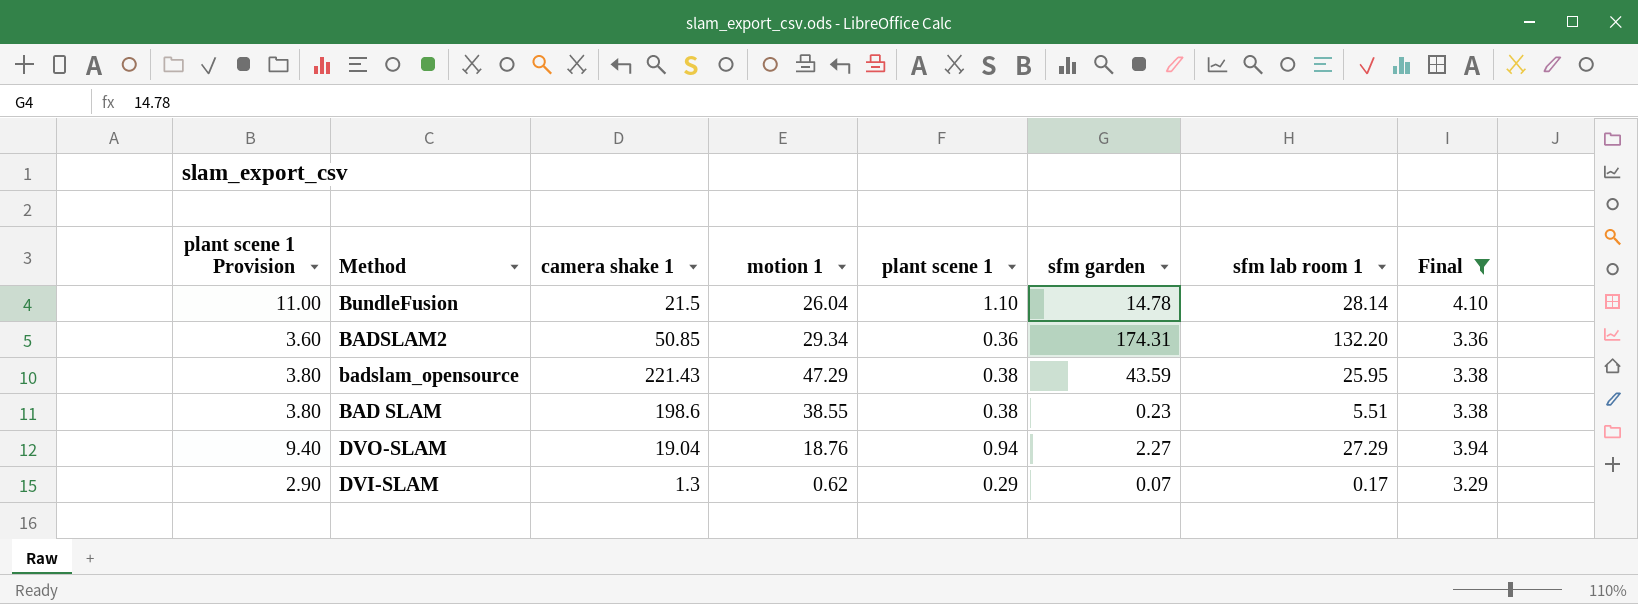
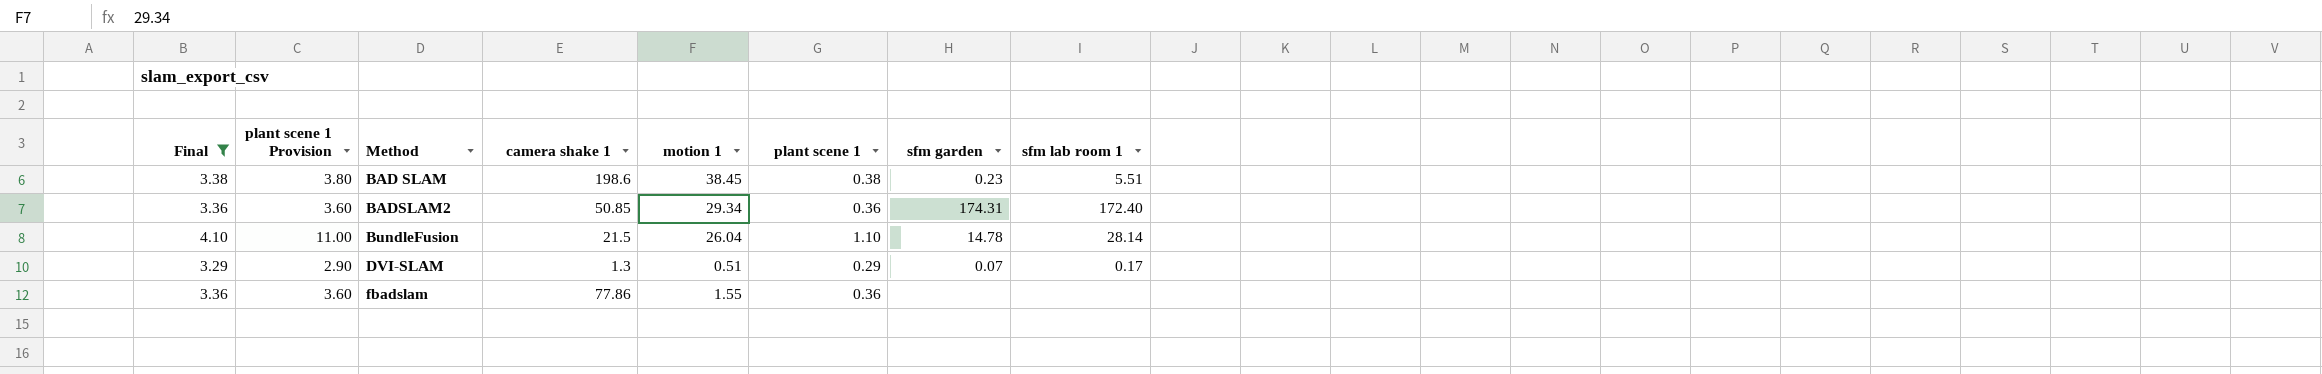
row order: none -> Method ascending
column Final | position: 8 -> 1
row badslam_opensource: 3.80 | 221.43 | 47.29 | 0.38 | 43.59 | 25.95 | 3.38 -> none
row DVO-SLAM: 9.40 | 19.04 | 18.76 | 0.94 | 2.27 | 27.29 | 3.94 -> none
BAD SLAM | motion 1: 38.55 -> 38.45
BADSLAM2 | sfm lab room 1: 132.20 -> 172.40
DVI-SLAM | motion 1: 0.62 -> 0.51
row fbadslam: none -> 3.36 | 3.60 | 77.86 | 1.55 | 0.36 | none | none

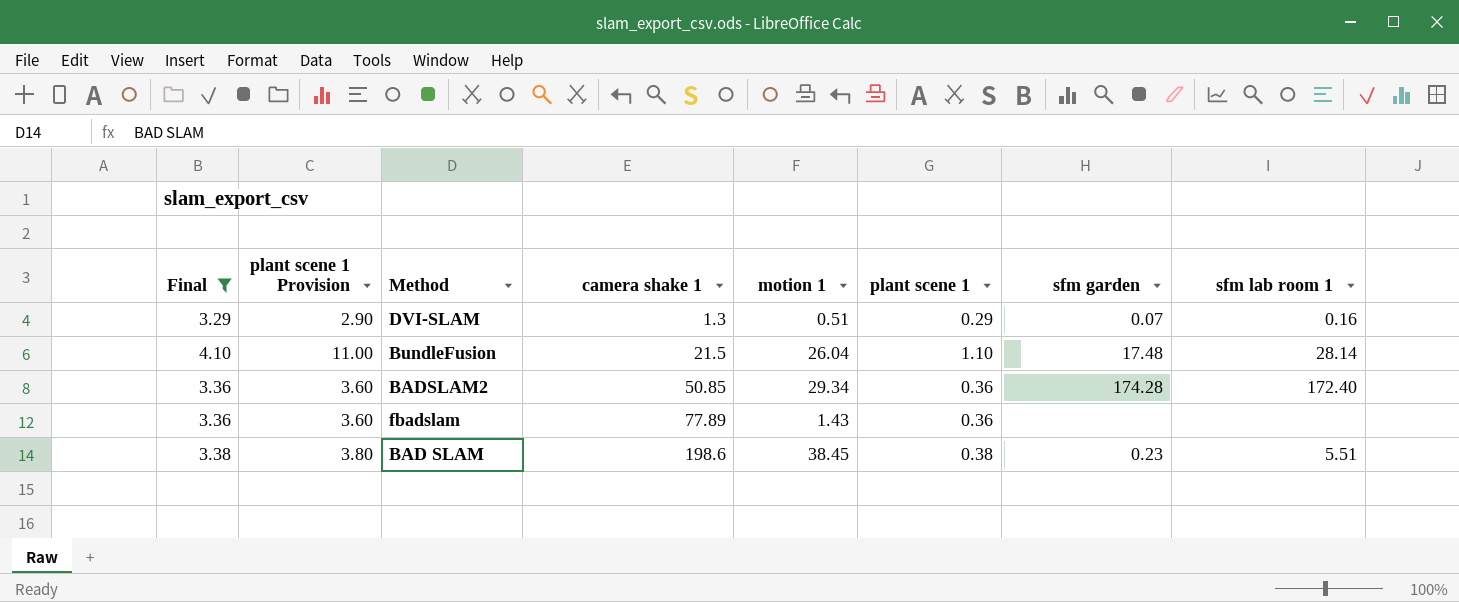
row order: Method ascending -> camera shake 1 ascending
DVI-SLAM | sfm lab room 1: 0.17 -> 0.16
BundleFusion | sfm garden: 14.78 -> 17.48
BADSLAM2 | sfm garden: 174.31 -> 174.28
fbadslam | camera shake 1: 77.86 -> 77.89
fbadslam | motion 1: 1.55 -> 1.43

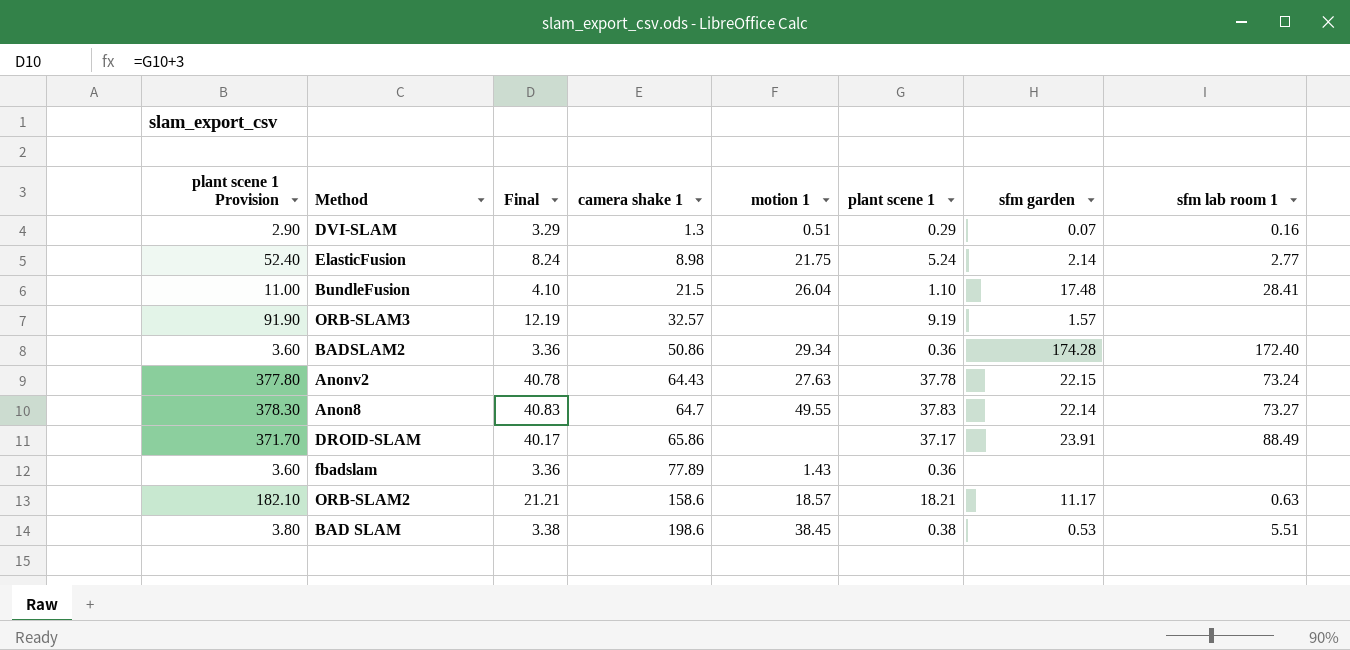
filter: Final <= 4.10 -> none
column Final | position: 1 -> 3
BundleFusion | sfm lab room 1: 28.14 -> 28.41
BADSLAM2 | camera shake 1: 50.85 -> 50.86
BAD SLAM | sfm garden: 0.23 -> 0.53

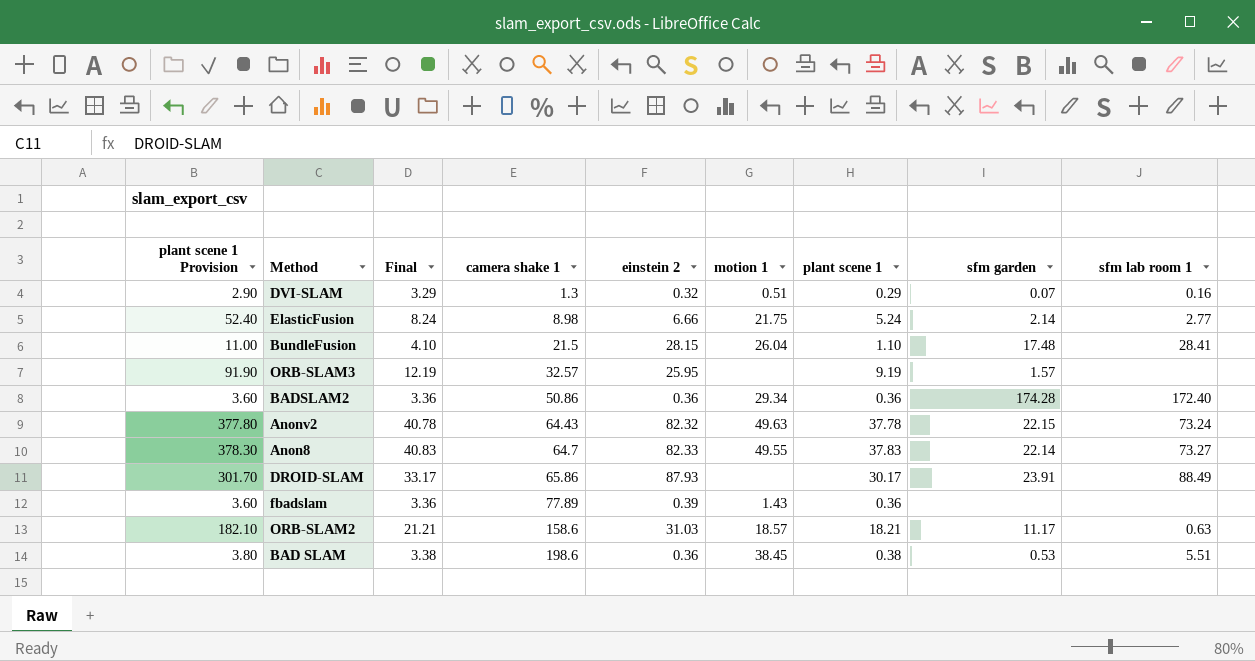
column einstein 2 | position: none -> 5
Anonv2 | motion 1: 27.63 -> 49.63
DROID-SLAM | plant scene 1 Provision: 371.70 -> 301.70
DROID-SLAM | Final: 40.17 -> 33.17
DROID-SLAM | plant scene 1: 37.17 -> 30.17

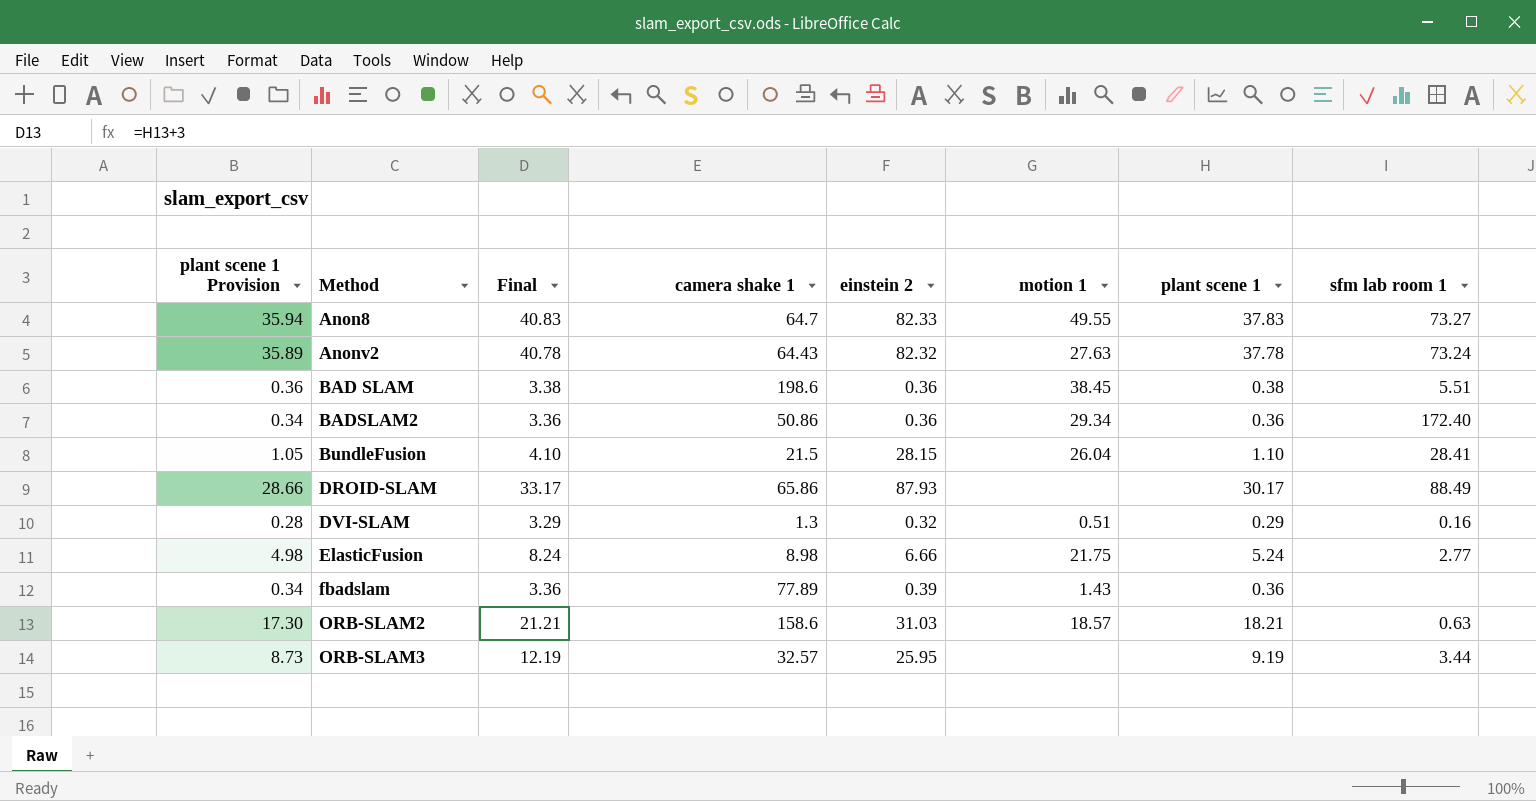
row order: camera shake 1 ascending -> Method ascending
column sfm garden | position: 8 -> none
column plant scene 1 Provision | formula: [plant scene 1] * 10 -> [plant scene 1] * 0.95
Anonv2 | motion 1: 49.63 -> 27.63
ORB-SLAM3 | sfm lab room 1: none -> 3.44

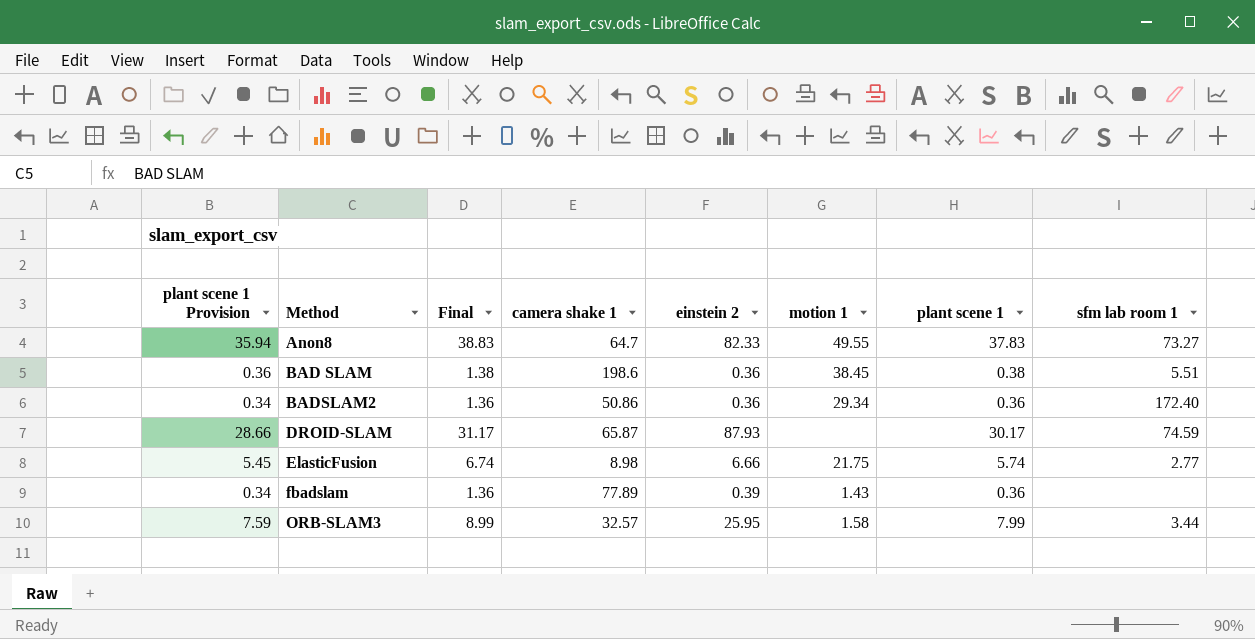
column Final | formula: [plant scene 1] + 3 -> [plant scene 1] + 1
row Anonv2: 35.89 | 40.78 | 64.43 | 82.32 | 27.63 | 37.78 | 73.24 -> none
row BundleFusion: 1.05 | 4.10 | 21.5 | 28.15 | 26.04 | 1.10 | 28.41 -> none
row DVI-SLAM: 0.28 | 3.29 | 1.3 | 0.32 | 0.51 | 0.29 | 0.16 -> none
row ORB-SLAM2: 17.30 | 21.21 | 158.6 | 31.03 | 18.57 | 18.21 | 0.63 -> none
DROID-SLAM | camera shake 1: 65.86 -> 65.87
DROID-SLAM | sfm lab room 1: 88.49 -> 74.59
ElasticFusion | plant scene 1 Provision: 4.98 -> 5.45
ElasticFusion | plant scene 1: 5.24 -> 5.74
ORB-SLAM3 | plant scene 1 Provision: 8.73 -> 7.59
ORB-SLAM3 | motion 1: none -> 1.58
ORB-SLAM3 | plant scene 1: 9.19 -> 7.99

